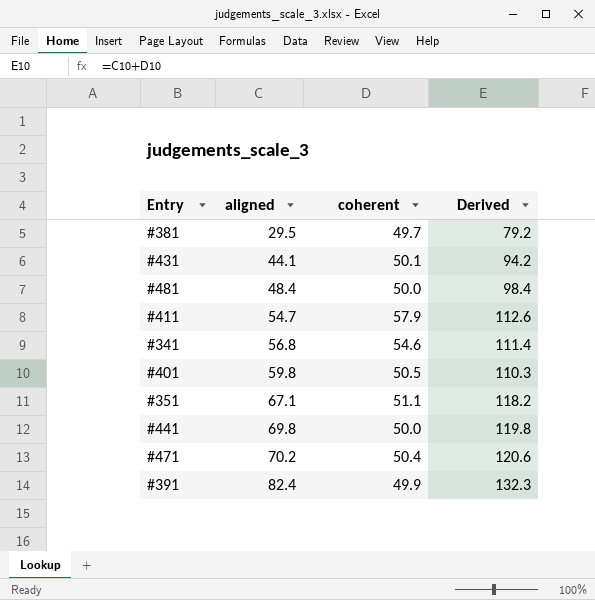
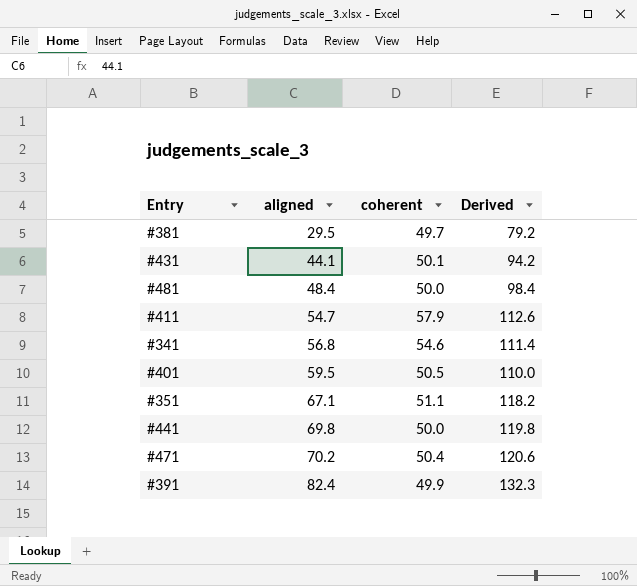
#401 | aligned: 59.8 -> 59.5
#401 | Derived: 110.3 -> 110.0

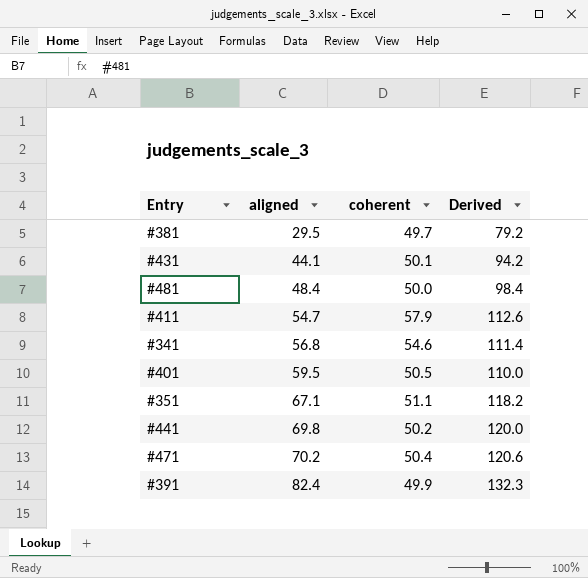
#441 | coherent: 50.0 -> 50.2
#441 | Derived: 119.8 -> 120.0

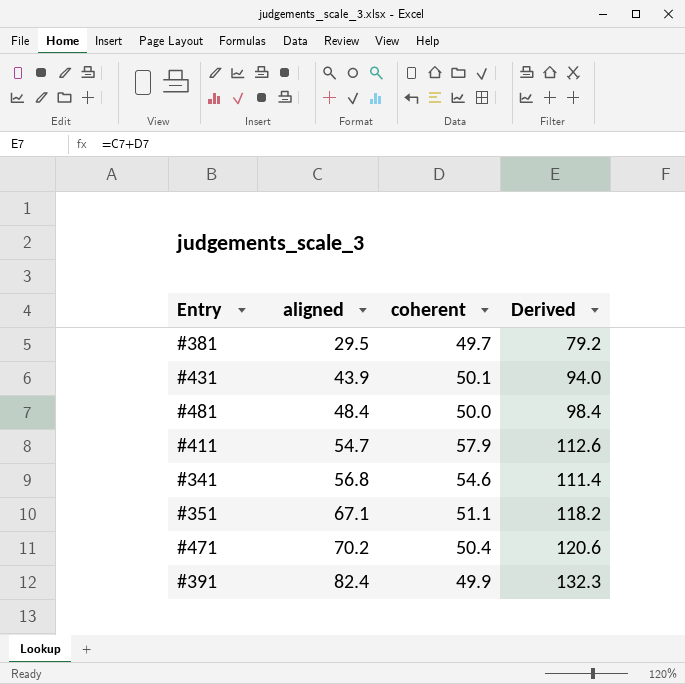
row #401: 59.5 | 50.5 | 110.0 -> none
row #441: 69.8 | 50.2 | 120.0 -> none
#431 | aligned: 44.1 -> 43.9
#431 | Derived: 94.2 -> 94.0

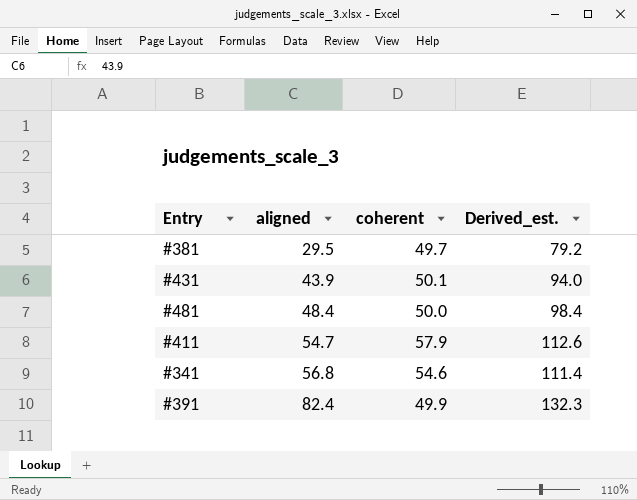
column name: Derived -> Derived_est.
row #351: 67.1 | 51.1 | 118.2 -> none
row #471: 70.2 | 50.4 | 120.6 -> none

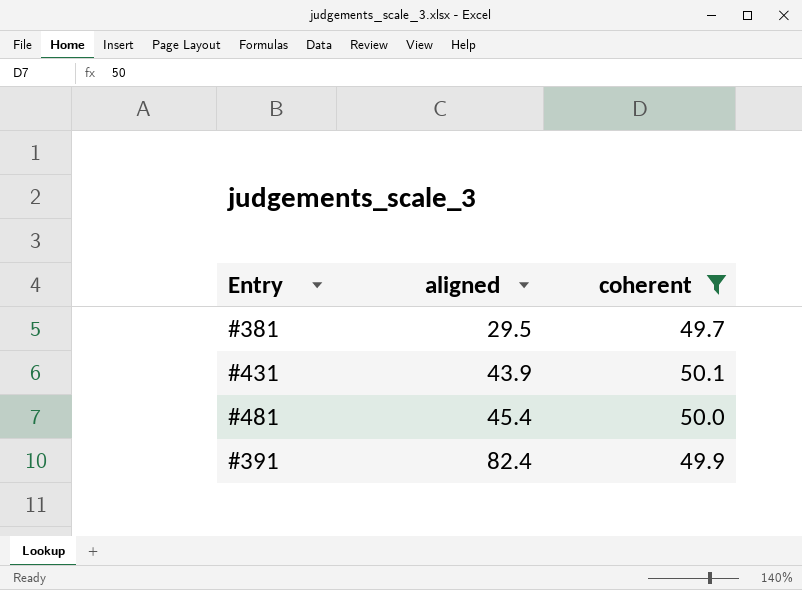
filter: none -> coherent <= 50.1
column Derived_est. | formula: [aligned] + [coherent] -> none
#481 | aligned: 48.4 -> 45.4

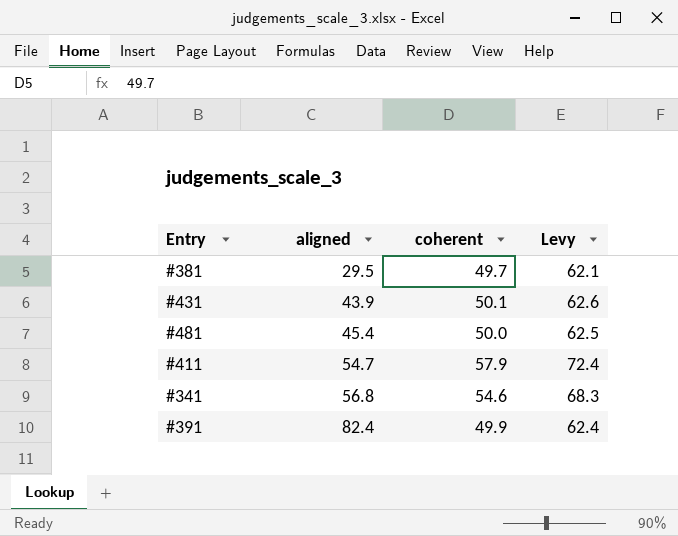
filter: coherent <= 50.1 -> none
column Levy | formula: none -> [coherent] * 1.25

